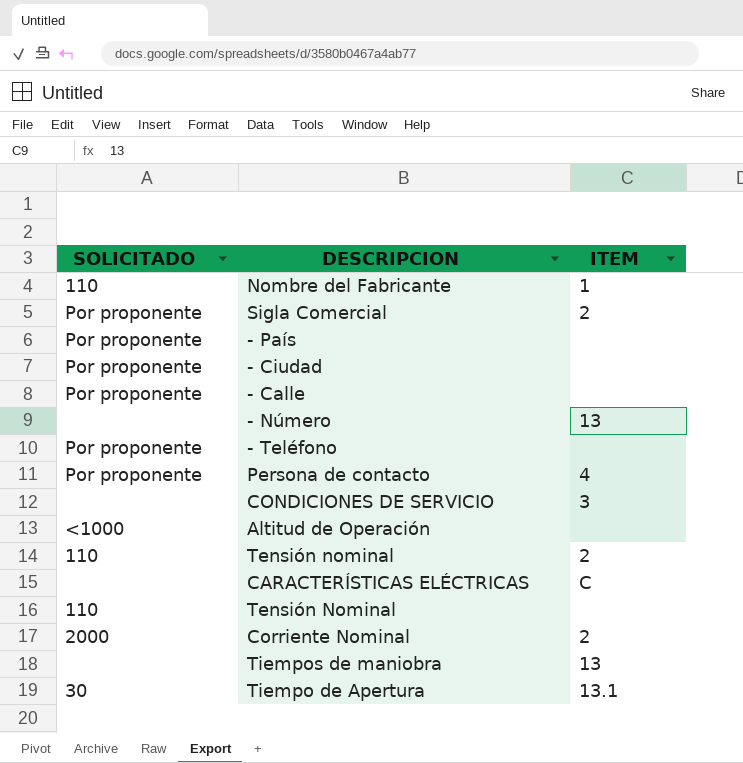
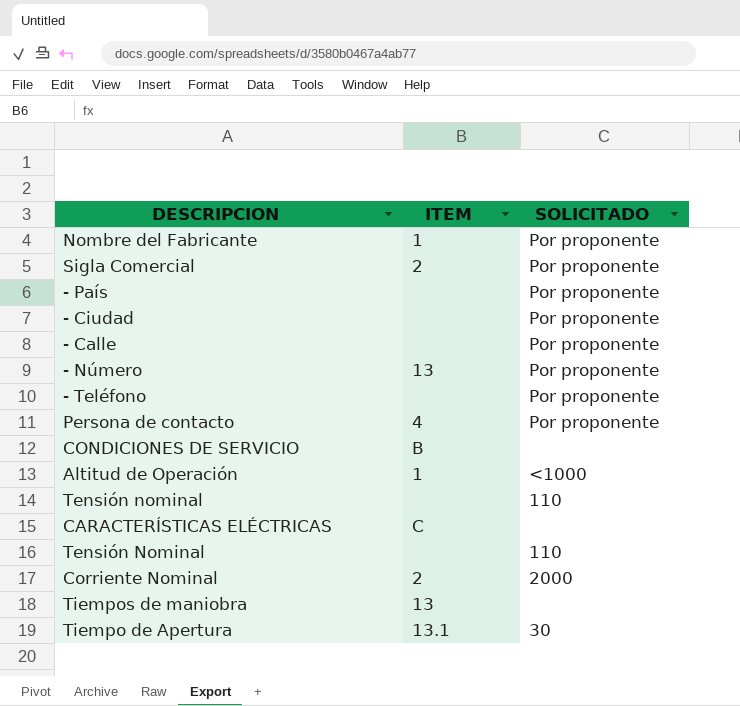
column SOLICITADO | position: 1 -> 3
Nombre del Fabricante | SOLICITADO: 110 -> Por proponente
- Número | SOLICITADO: none -> Por proponente
CONDICIONES DE SERVICIO | ITEM: 3 -> B
Altitud de Operación | ITEM: none -> 1
Tensión nominal | ITEM: 2 -> none

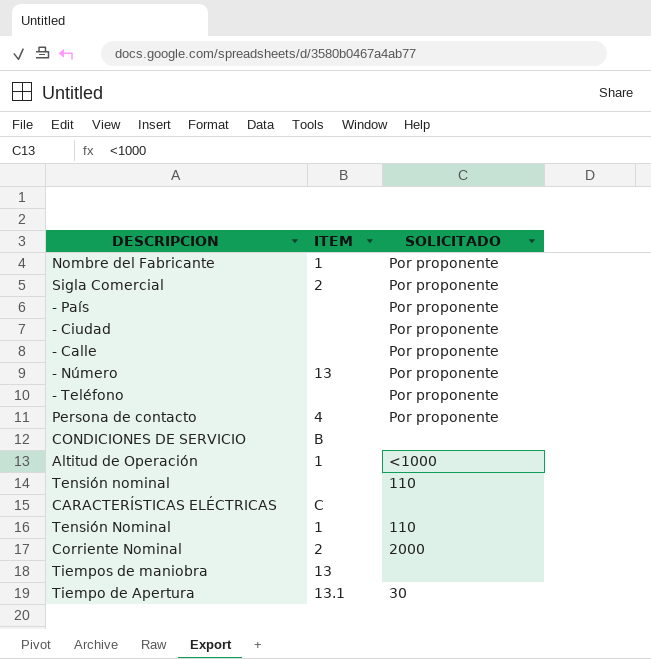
Tensión Nominal | ITEM: none -> 1

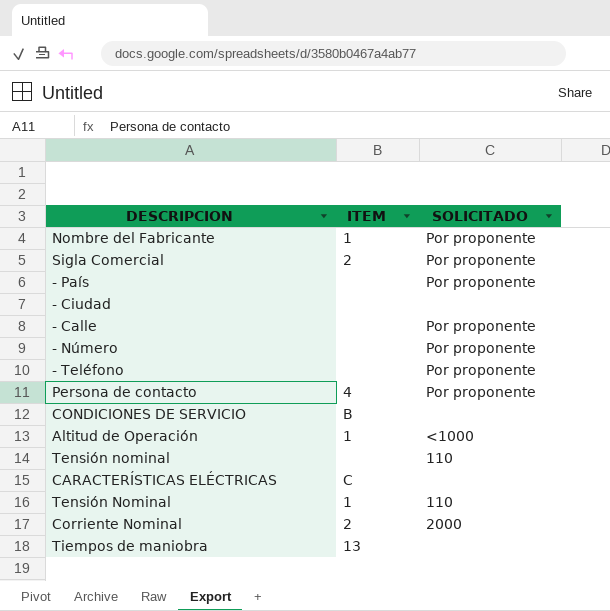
row Tiempo de Apertura: 13.1 | 30 -> none
- Ciudad | SOLICITADO: Por proponente -> none
- Número | ITEM: 13 -> none

